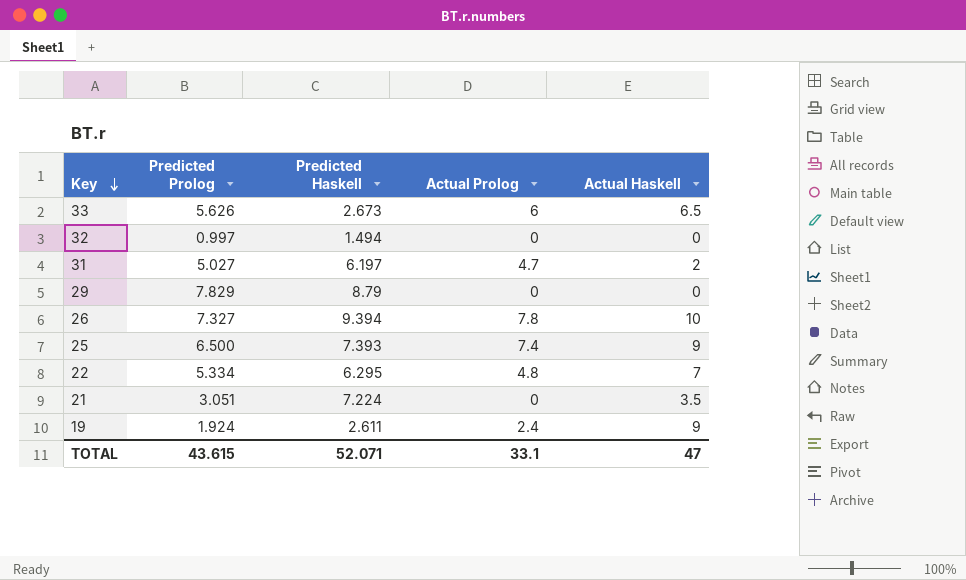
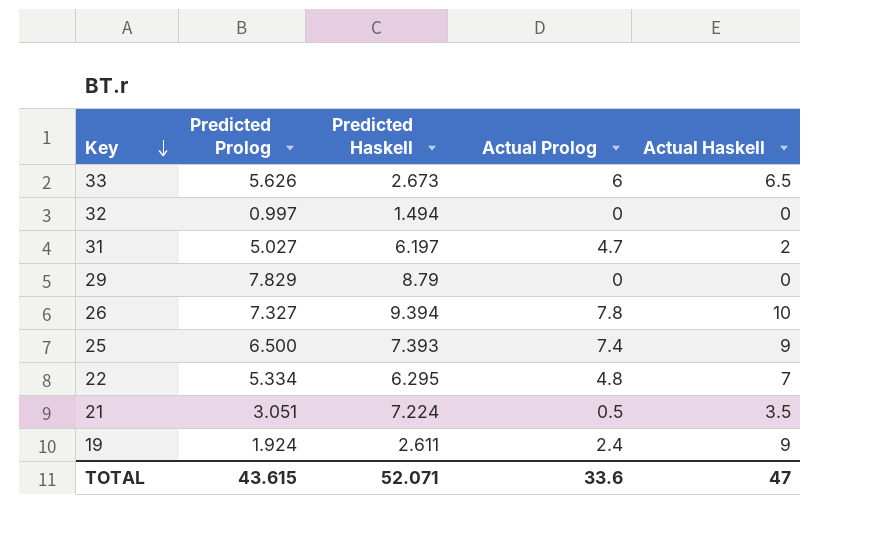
21 | Actual Prolog: 0 -> 0.5
TOTAL | Actual Prolog: 33.1 -> 33.6

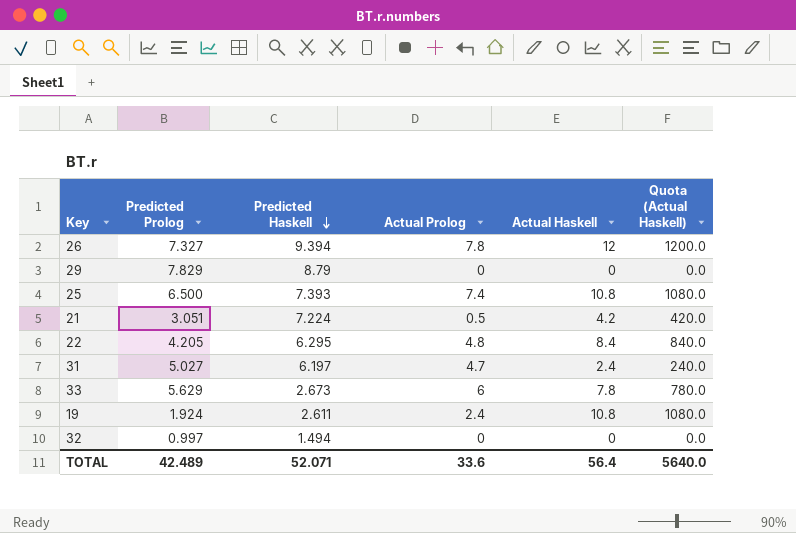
row order: Key descending -> Predicted Haskell descending
column Quota (Actual Haskell) | formula: none -> [Actual Haskell] * 100
26 | Actual Haskell: 10 -> 12
25 | Actual Haskell: 9 -> 10.8
21 | Actual Haskell: 3.5 -> 4.2
22 | Predicted Prolog: 5.334 -> 4.205
22 | Actual Haskell: 7 -> 8.4
31 | Actual Haskell: 2 -> 2.4
33 | Predicted Prolog: 5.626 -> 5.629
33 | Actual Haskell: 6.5 -> 7.8
19 | Actual Haskell: 9 -> 10.8
TOTAL | Predicted Prolog: 43.615 -> 42.489
TOTAL | Actual Haskell: 47 -> 56.4

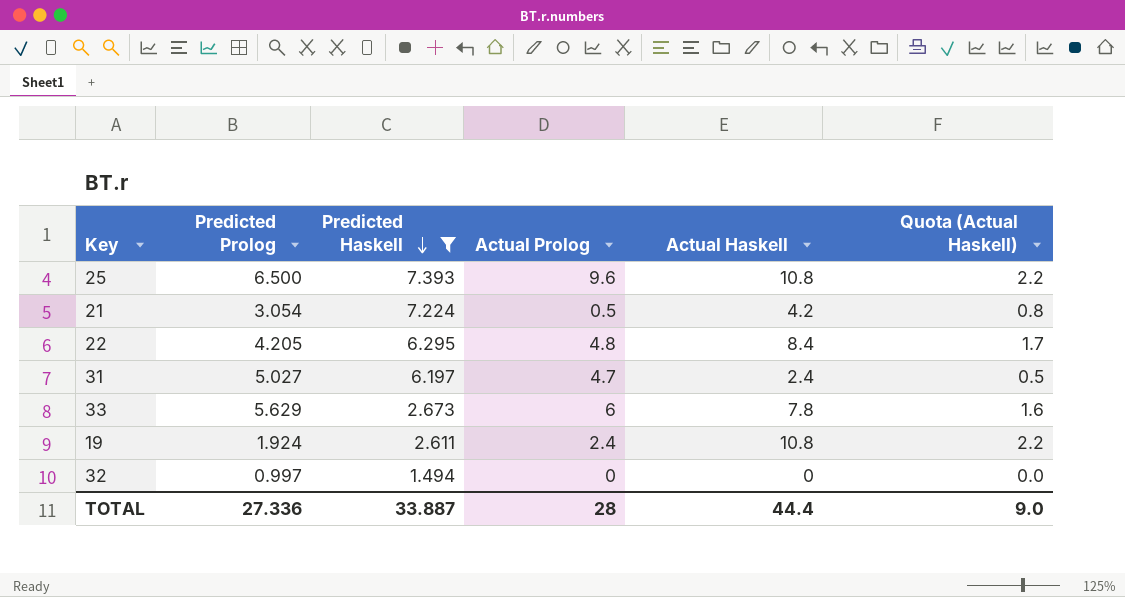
filter: none -> Predicted Haskell <= 7.393
column Quota (Actual Haskell) | formula: [Actual Haskell] * 100 -> [Actual Haskell] * 0.2
25 | Actual Prolog: 7.4 -> 9.6
21 | Predicted Prolog: 3.051 -> 3.054
TOTAL | Predicted Prolog: 42.489 -> 27.336
TOTAL | Predicted Haskell: 52.071 -> 33.887
TOTAL | Actual Prolog: 33.6 -> 28
TOTAL | Actual Haskell: 56.4 -> 44.4
TOTAL | Quota (Actual Haskell): 5640.0 -> 9.0

